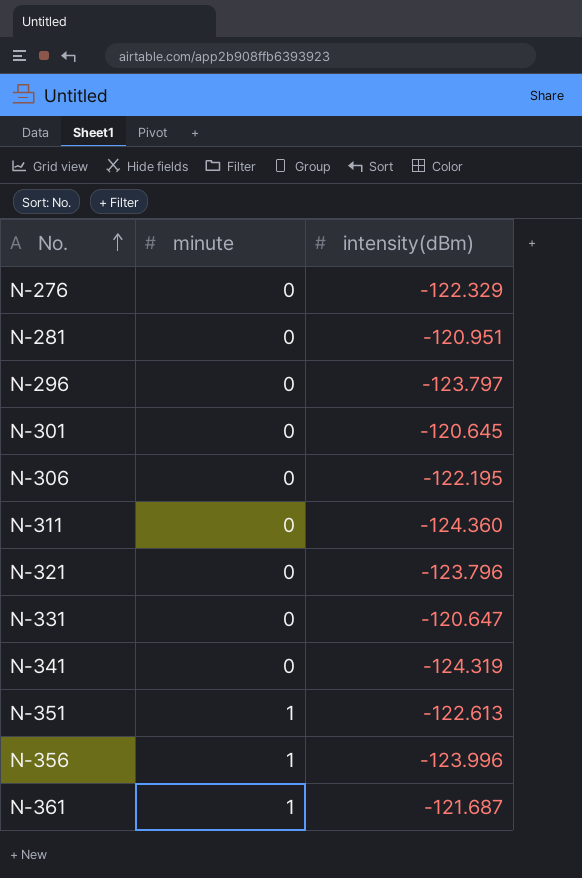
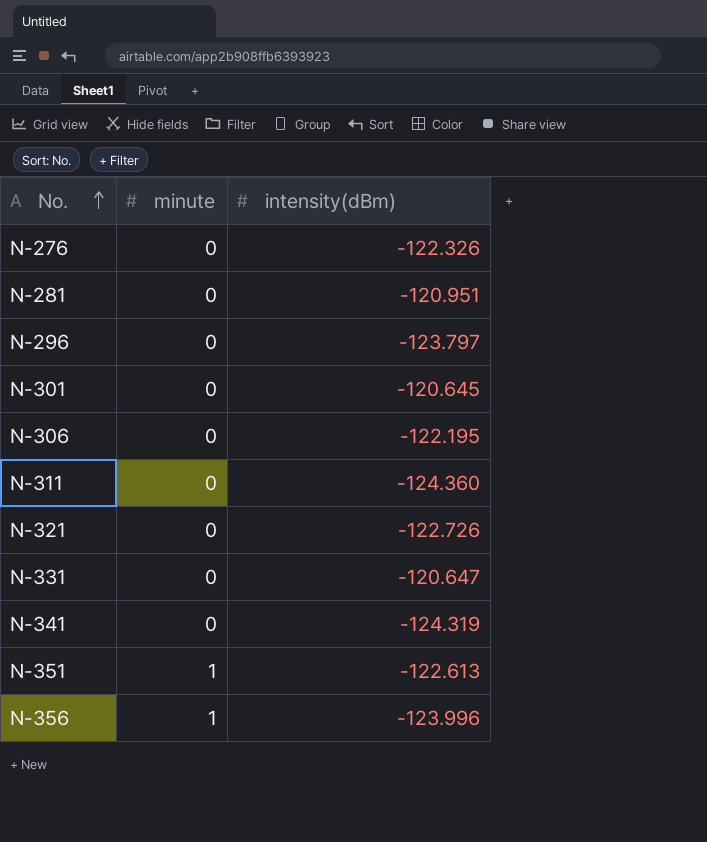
row N-361: 1 | -121.687 -> none
N-276 | intensity(dBm): -122.329 -> -122.326
N-321 | intensity(dBm): -123.796 -> -122.726

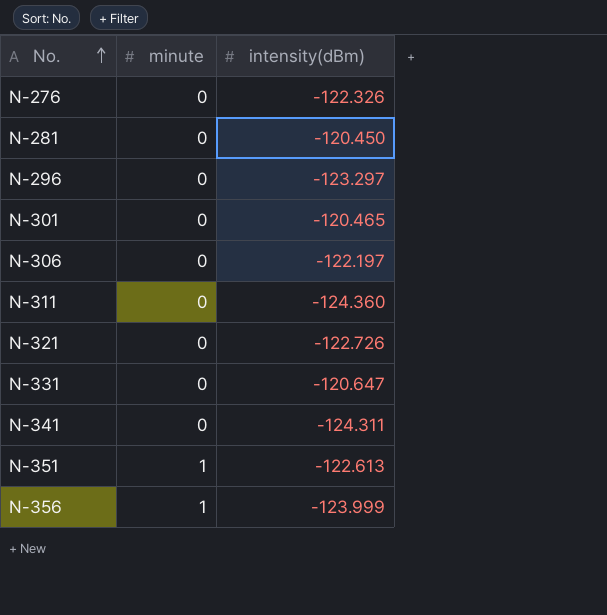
N-281 | intensity(dBm): -120.951 -> -120.450
N-296 | intensity(dBm): -123.797 -> -123.297
N-301 | intensity(dBm): -120.645 -> -120.465
N-306 | intensity(dBm): -122.195 -> -122.197
N-341 | intensity(dBm): -124.319 -> -124.311
N-356 | intensity(dBm): -123.996 -> -123.999

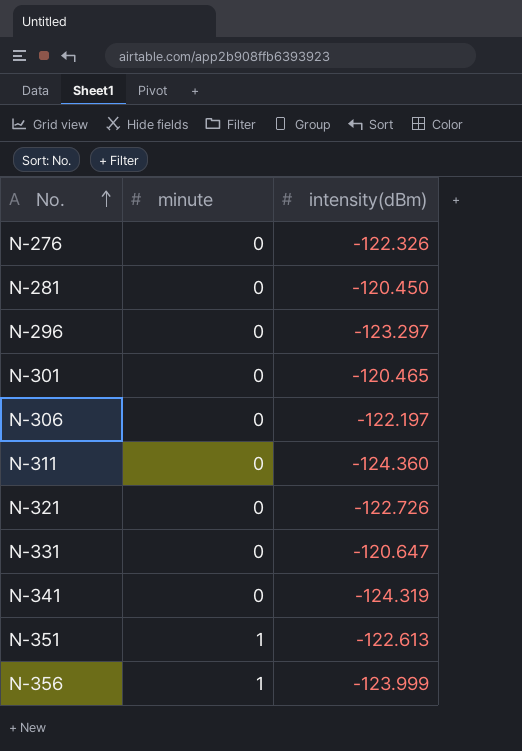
N-341 | intensity(dBm): -124.311 -> -124.319

